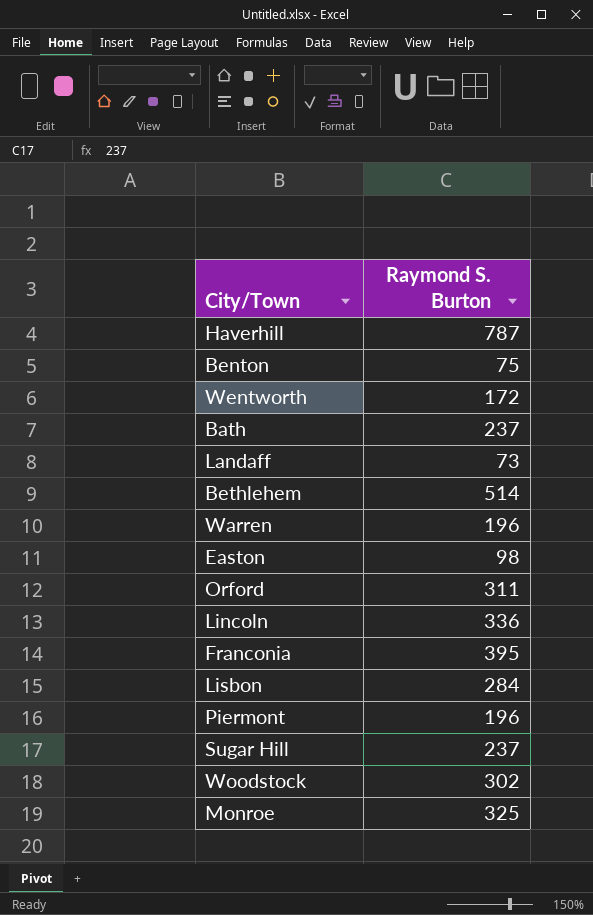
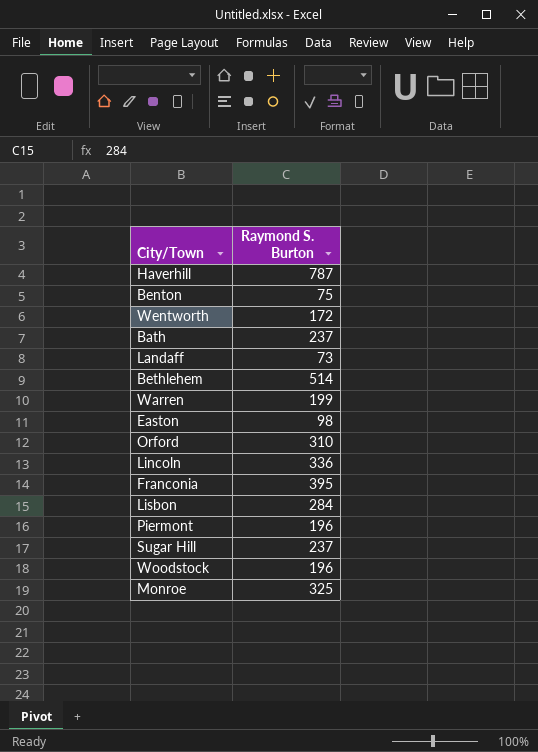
Warren | Raymond S. Burton: 196 -> 199
Orford | Raymond S. Burton: 311 -> 310
Woodstock | Raymond S. Burton: 302 -> 196

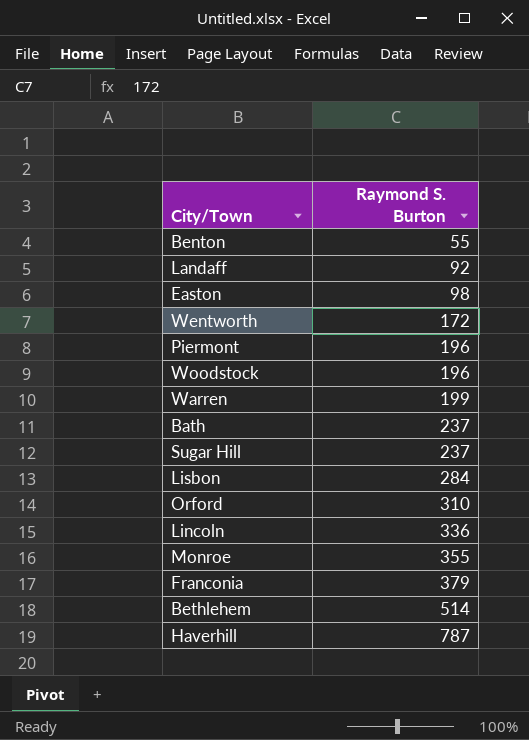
row order: none -> Raymond S. Burton ascending
Benton | Raymond S. Burton: 75 -> 55
Landaff | Raymond S. Burton: 73 -> 92
Monroe | Raymond S. Burton: 325 -> 355
Franconia | Raymond S. Burton: 395 -> 379

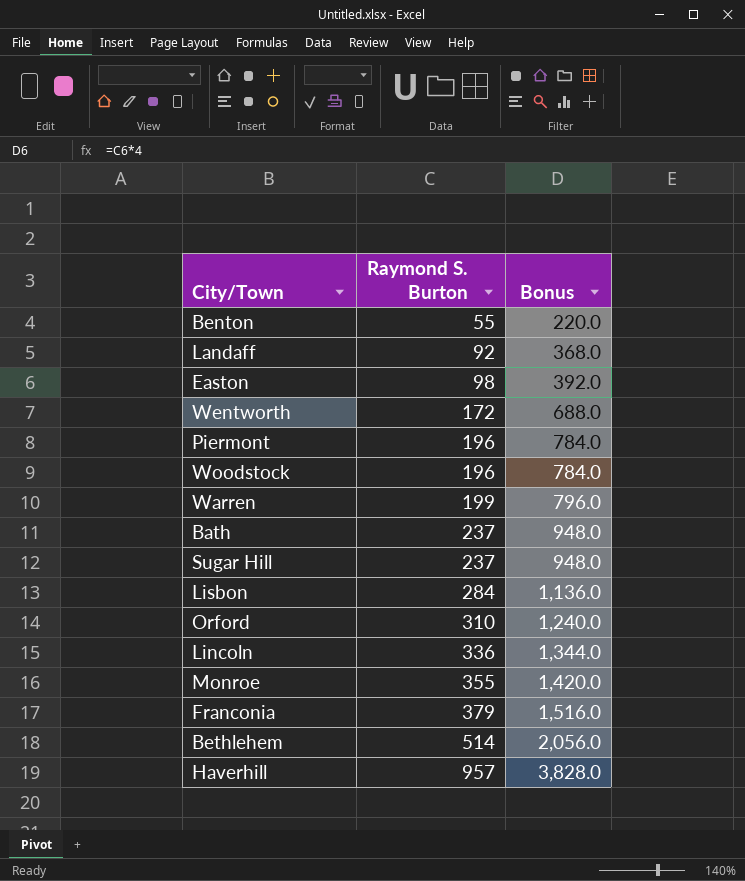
column Bonus | formula: none -> [Raymond S. Burton] * 4
Haverhill | Raymond S. Burton: 787 -> 957

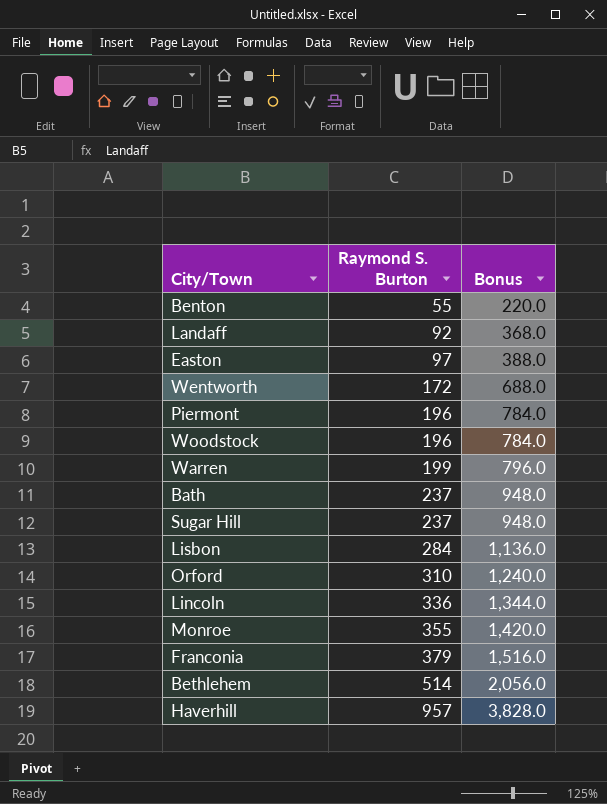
Easton | Raymond S. Burton: 98 -> 97
Easton | Bonus: 392.0 -> 388.0

